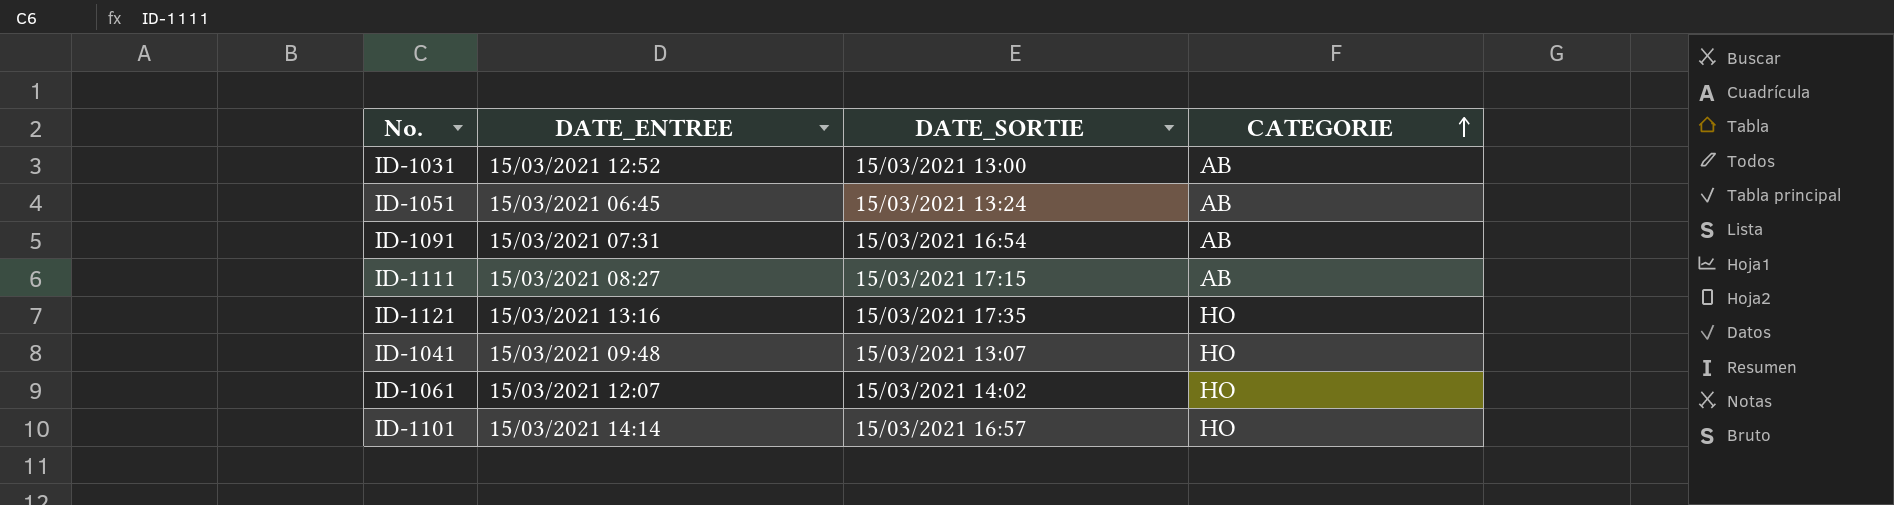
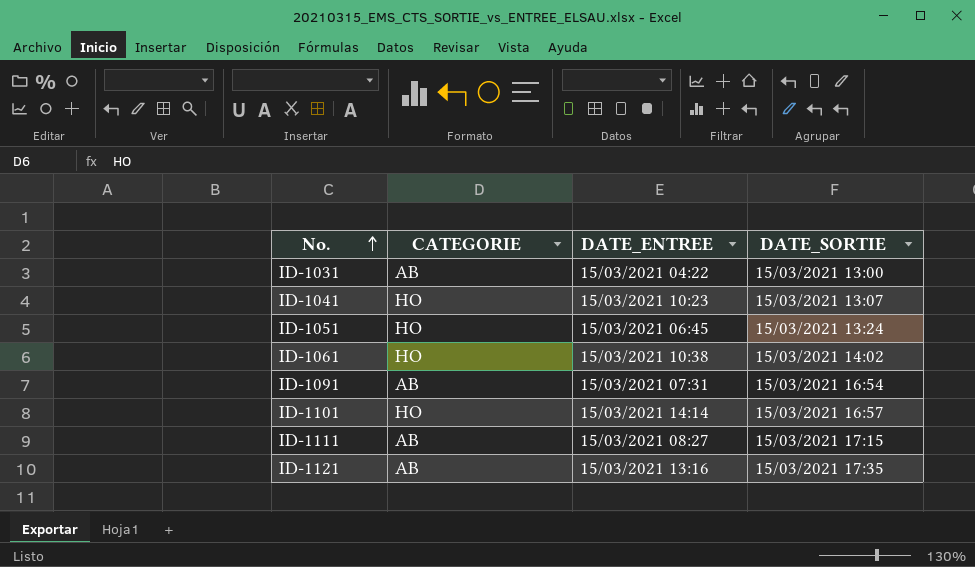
row order: CATEGORIE ascending -> No. ascending
column CATEGORIE | position: 4 -> 2
ID-1031 | DATE_ENTREE: 15/03/2021 12:52 -> 15/03/2021 04:22
ID-1041 | DATE_ENTREE: 15/03/2021 09:48 -> 15/03/2021 10:23
ID-1051 | CATEGORIE: AB -> HO
ID-1061 | DATE_ENTREE: 15/03/2021 12:07 -> 15/03/2021 10:38
ID-1121 | CATEGORIE: HO -> AB

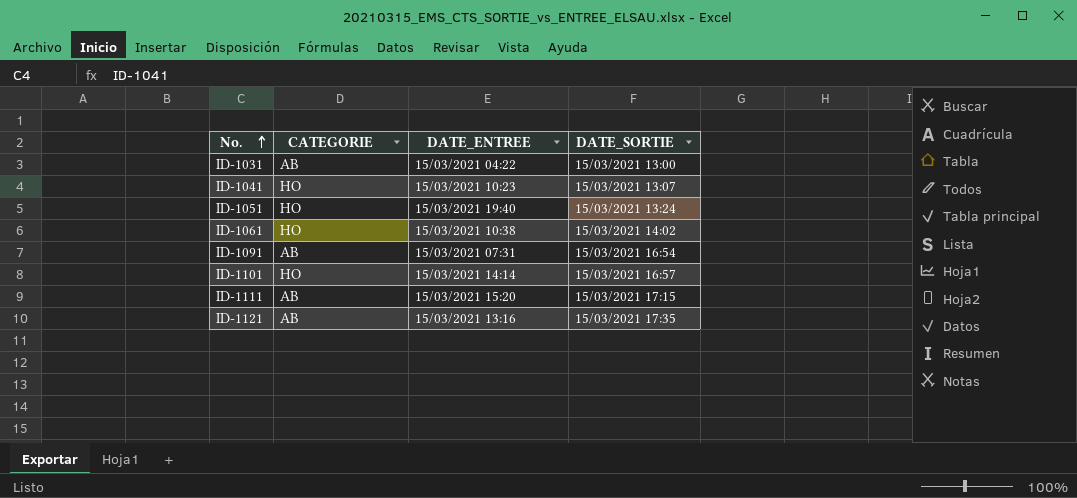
ID-1051 | DATE_ENTREE: 15/03/2021 06:45 -> 15/03/2021 19:40
ID-1111 | DATE_ENTREE: 15/03/2021 08:27 -> 15/03/2021 15:20

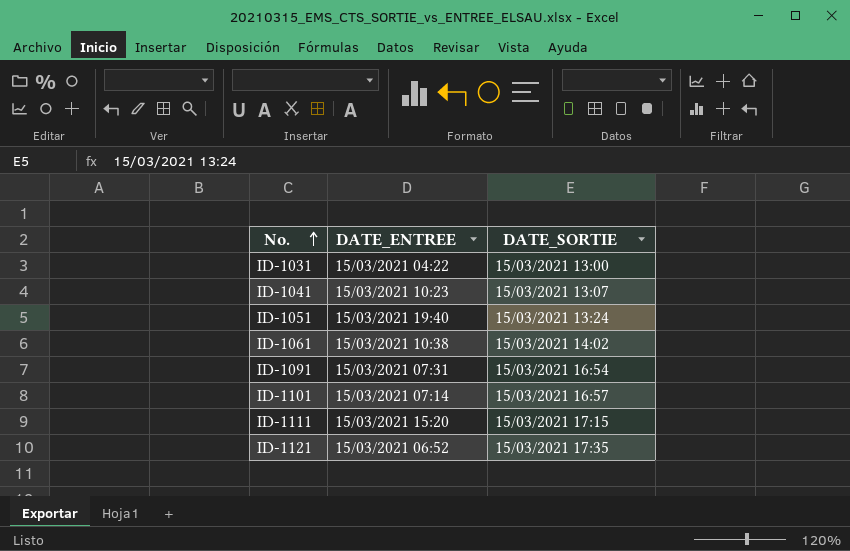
column CATEGORIE | position: 2 -> none
ID-1101 | DATE_ENTREE: 15/03/2021 14:14 -> 15/03/2021 07:14
ID-1121 | DATE_ENTREE: 15/03/2021 13:16 -> 15/03/2021 06:52

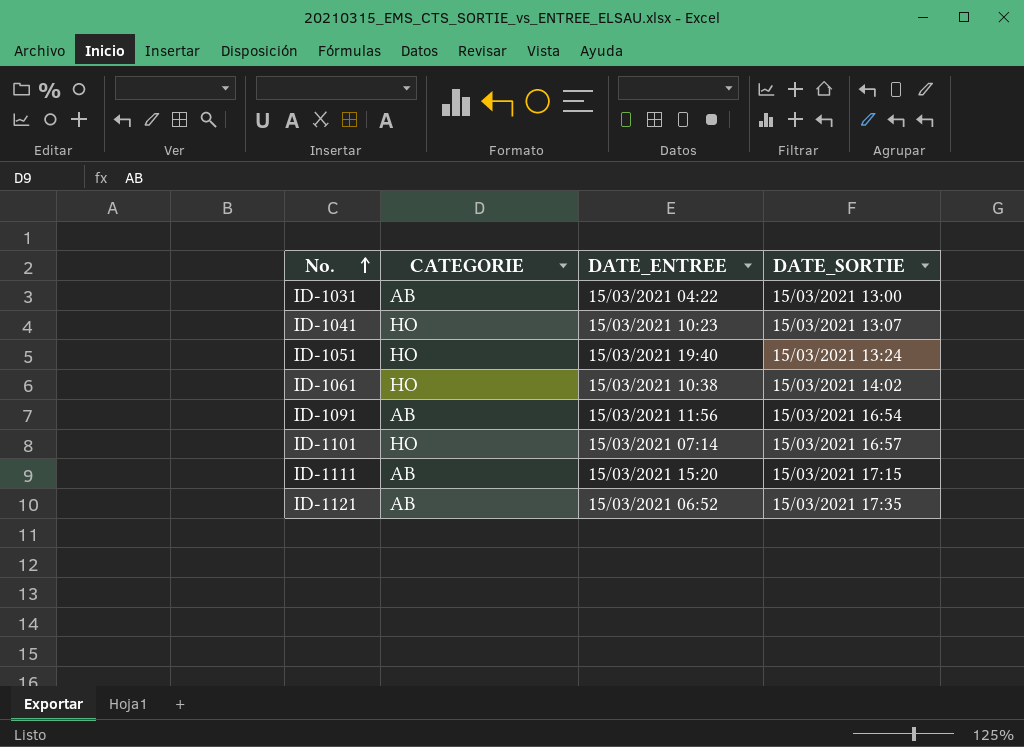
column CATEGORIE | position: none -> 2
ID-1091 | DATE_ENTREE: 15/03/2021 07:31 -> 15/03/2021 11:56

